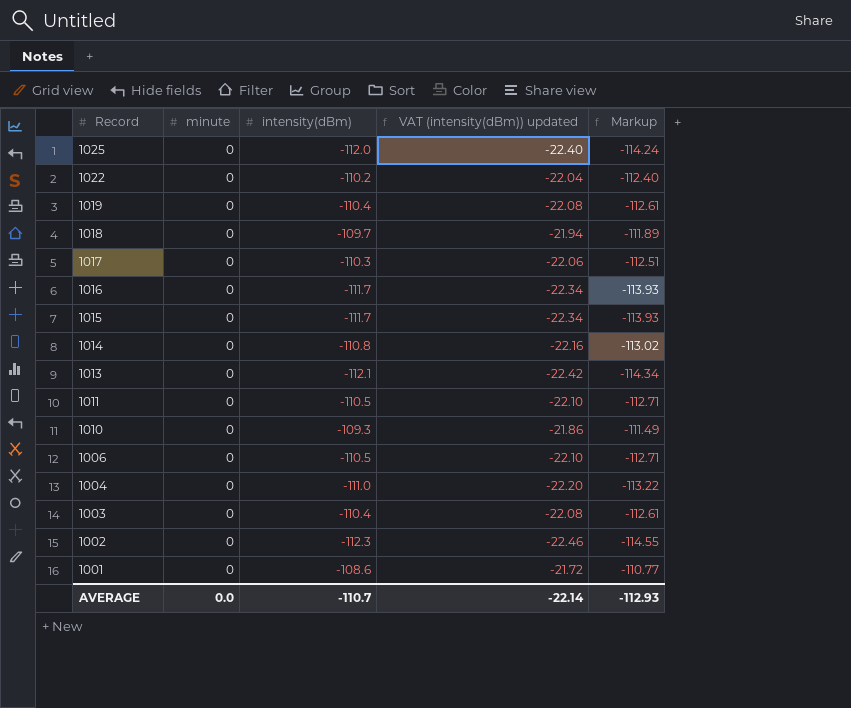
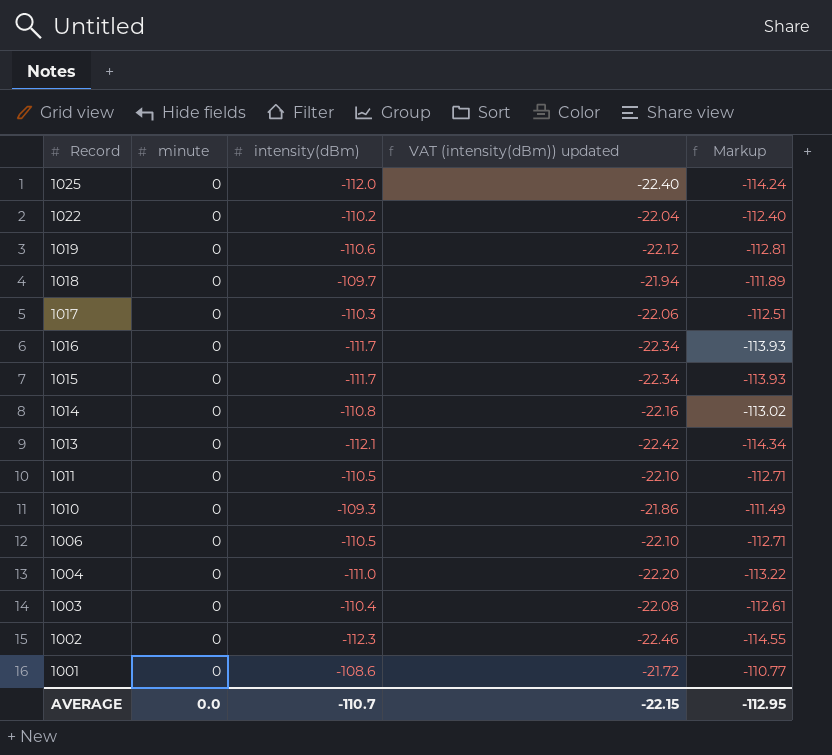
1019 | intensity(dBm): -110.4 -> -110.6
1019 | VAT (intensity(dBm)) updated: -22.08 -> -22.12
1019 | Markup: -112.61 -> -112.81
AVERAGE | VAT (intensity(dBm)) updated: -22.14 -> -22.15
AVERAGE | Markup: -112.93 -> -112.95

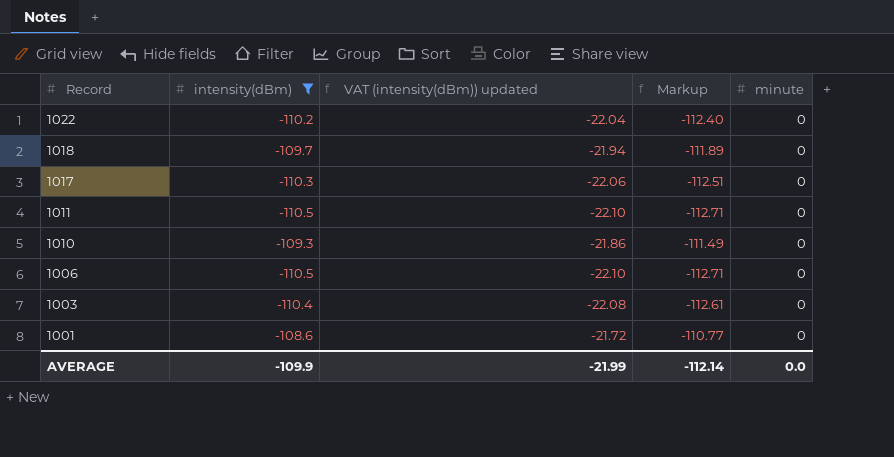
filter: none -> intensity(dBm) >= -110.5
column minute | position: 2 -> 5
AVERAGE | intensity(dBm): -110.7 -> -109.9
AVERAGE | VAT (intensity(dBm)) updated: -22.15 -> -21.99
AVERAGE | Markup: -112.95 -> -112.14

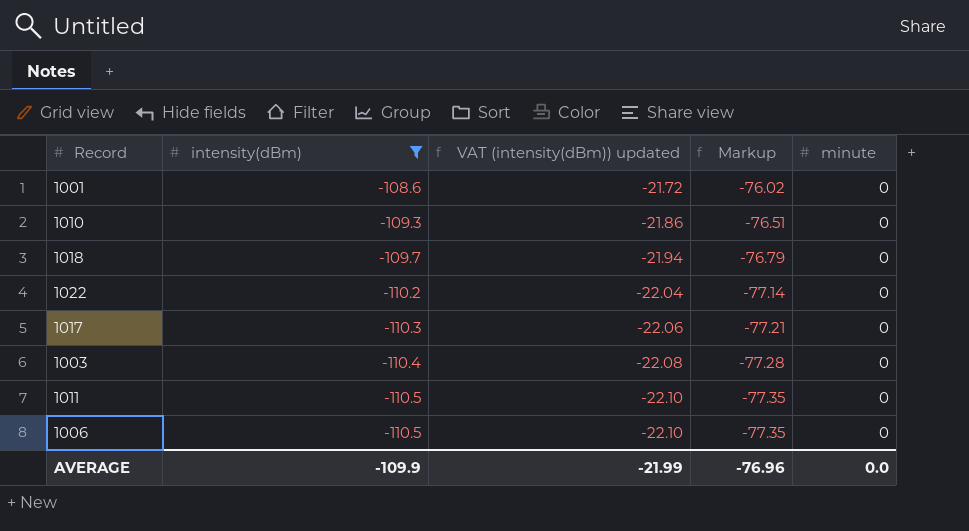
row order: Record descending -> intensity(dBm) descending
column Markup | formula: [intensity(dBm)] * 1.02 -> [intensity(dBm)] * 0.7
AVERAGE | Markup: -112.14 -> -76.96

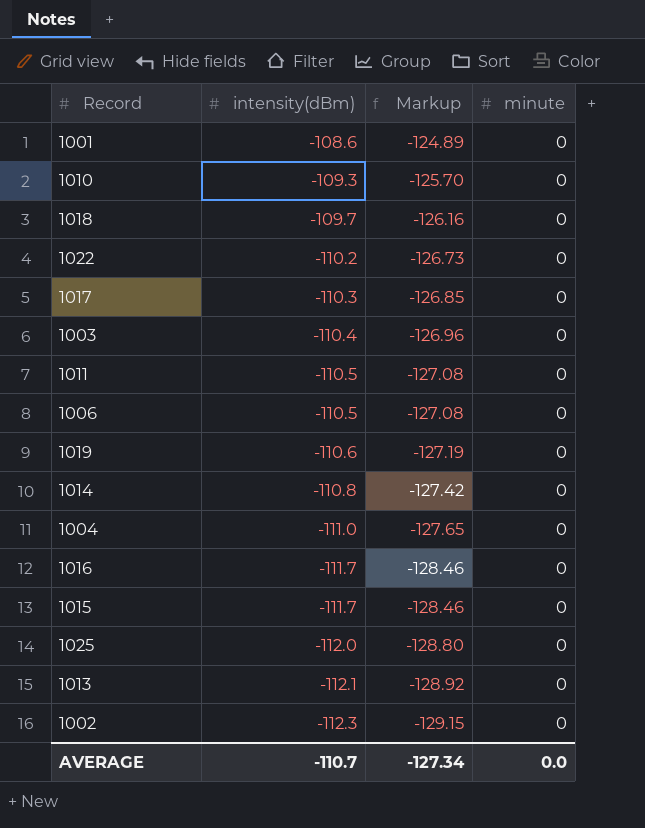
filter: intensity(dBm) >= -110.5 -> none
column VAT (intensity(dBm)) updated | formula: [intensity(dBm)] * 0.2 -> none
column Markup | formula: [intensity(dBm)] * 0.7 -> [intensity(dBm)] * 1.15
AVERAGE | intensity(dBm): -109.9 -> -110.7
AVERAGE | Markup: -76.96 -> -127.34

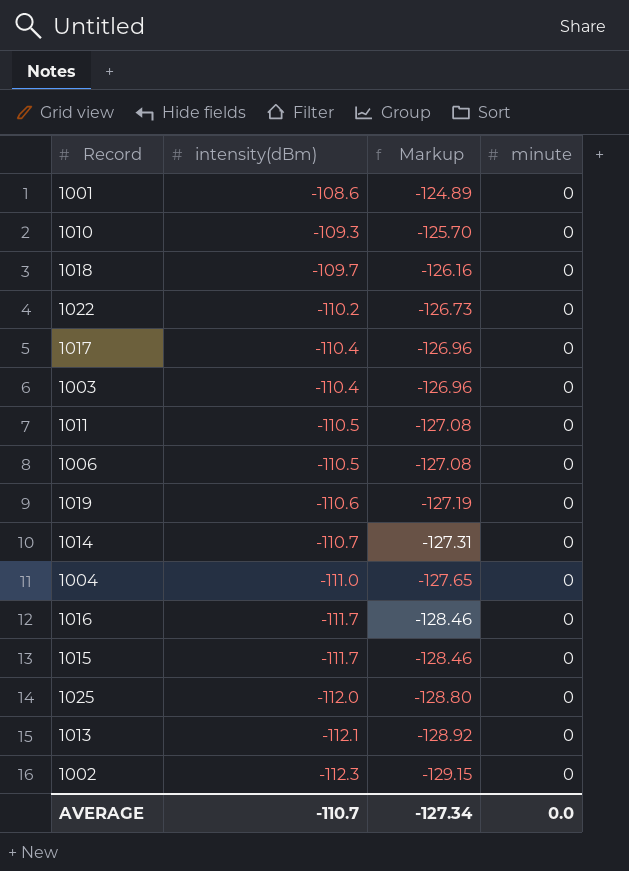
1017 | intensity(dBm): -110.3 -> -110.4
1017 | Markup: -126.85 -> -126.96
1014 | intensity(dBm): -110.8 -> -110.7
1014 | Markup: -127.42 -> -127.31

